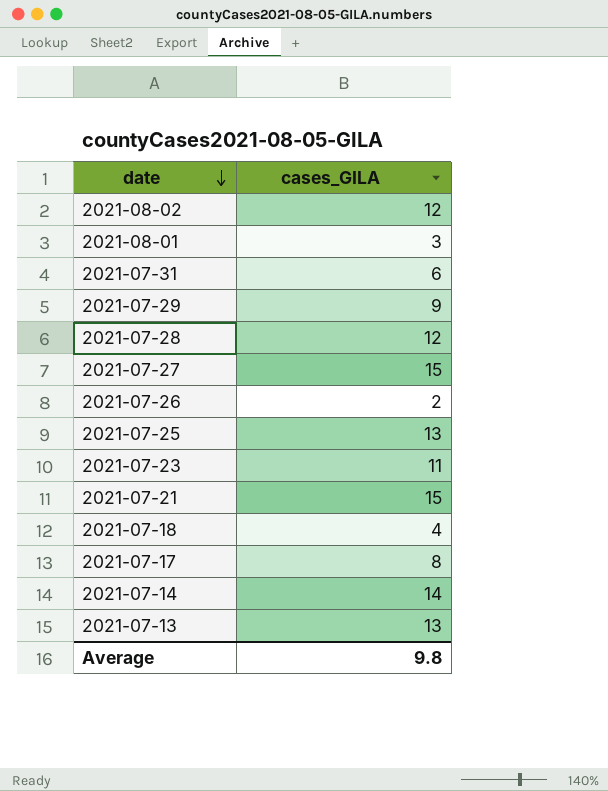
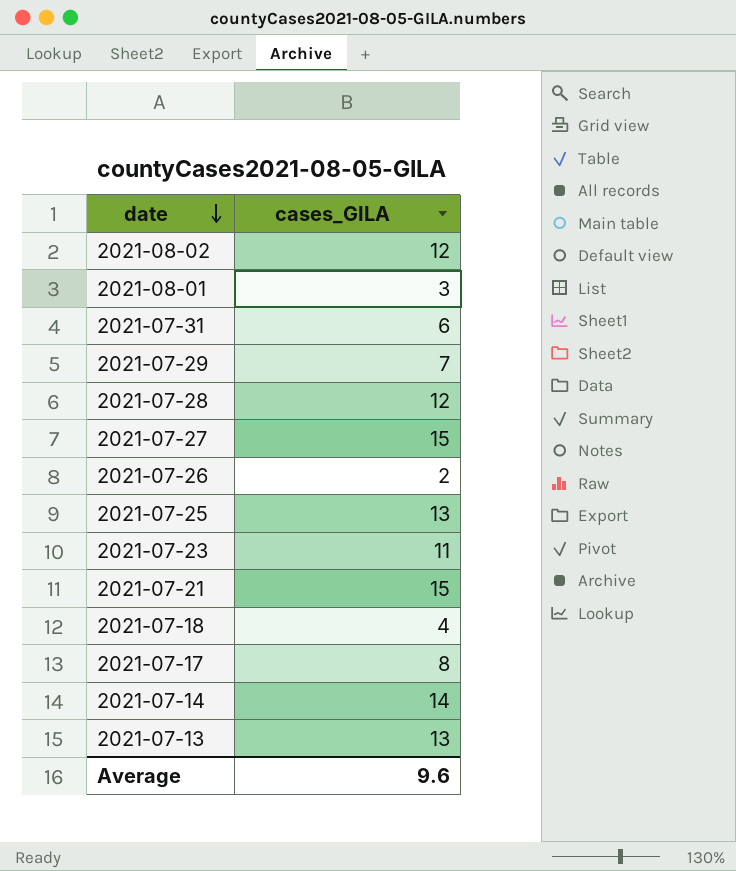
2021-07-29 | cases_GILA: 9 -> 7
Average | cases_GILA: 9.8 -> 9.6

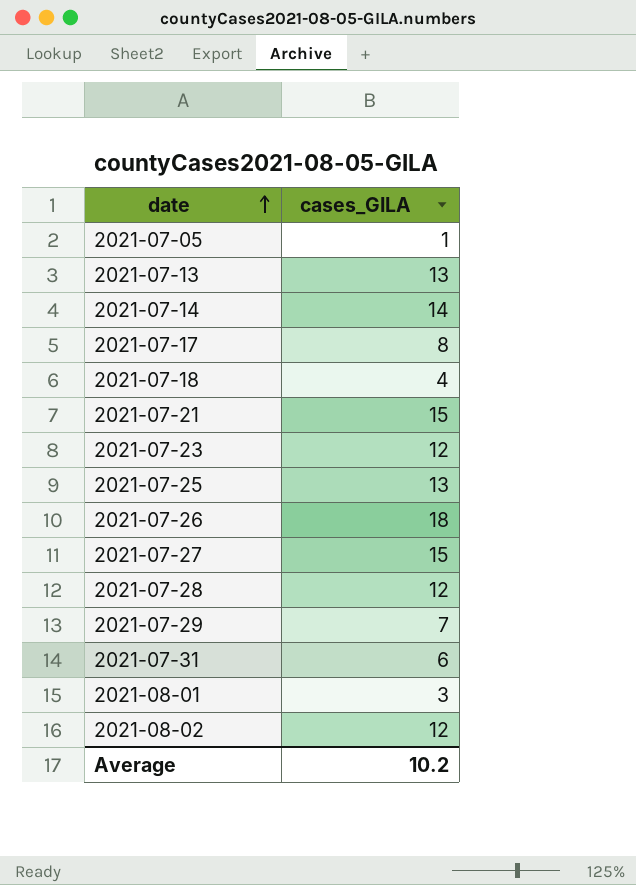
row order: date descending -> date ascending
row 2021-07-05: none -> 1
2021-07-23 | cases_GILA: 11 -> 12
2021-07-26 | cases_GILA: 2 -> 18
Average | cases_GILA: 9.6 -> 10.2

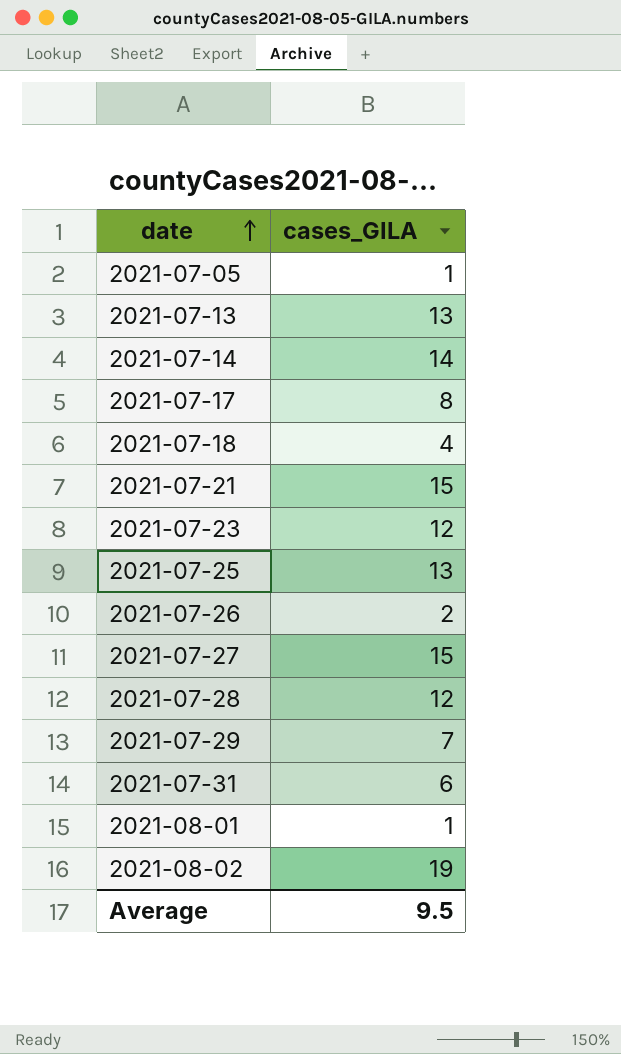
2021-07-26 | cases_GILA: 18 -> 2
2021-08-01 | cases_GILA: 3 -> 1
2021-08-02 | cases_GILA: 12 -> 19
Average | cases_GILA: 10.2 -> 9.5

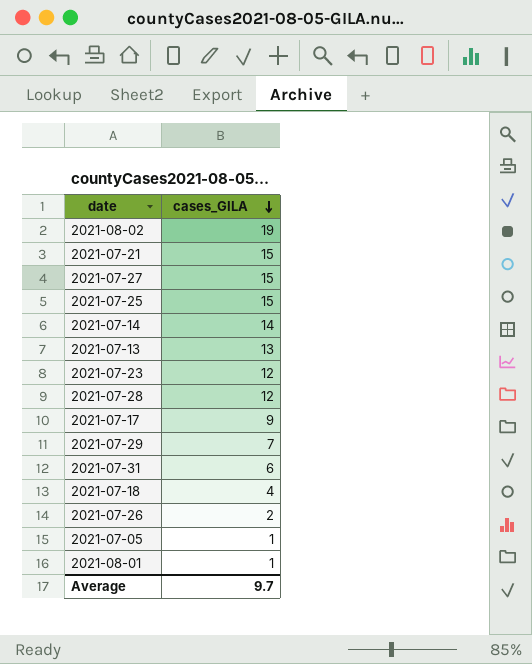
row order: date ascending -> cases_GILA descending
2021-07-25 | cases_GILA: 13 -> 15
2021-07-17 | cases_GILA: 8 -> 9
Average | cases_GILA: 9.5 -> 9.7

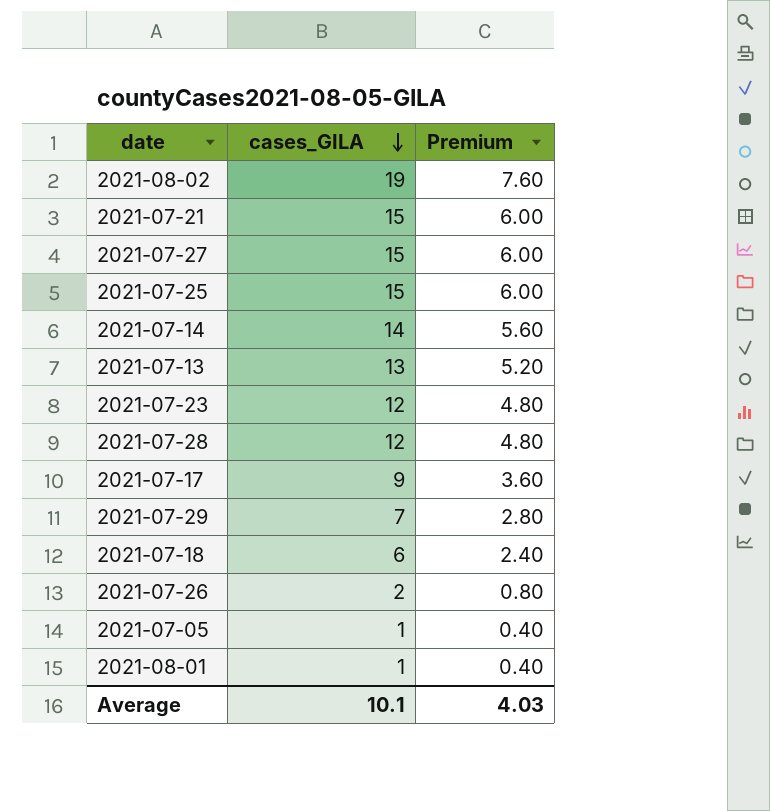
column Premium | formula: none -> [cases_GILA] * 0.4
row 2021-07-31: 6 -> none
2021-07-18 | cases_GILA: 4 -> 6
Average | cases_GILA: 9.7 -> 10.1

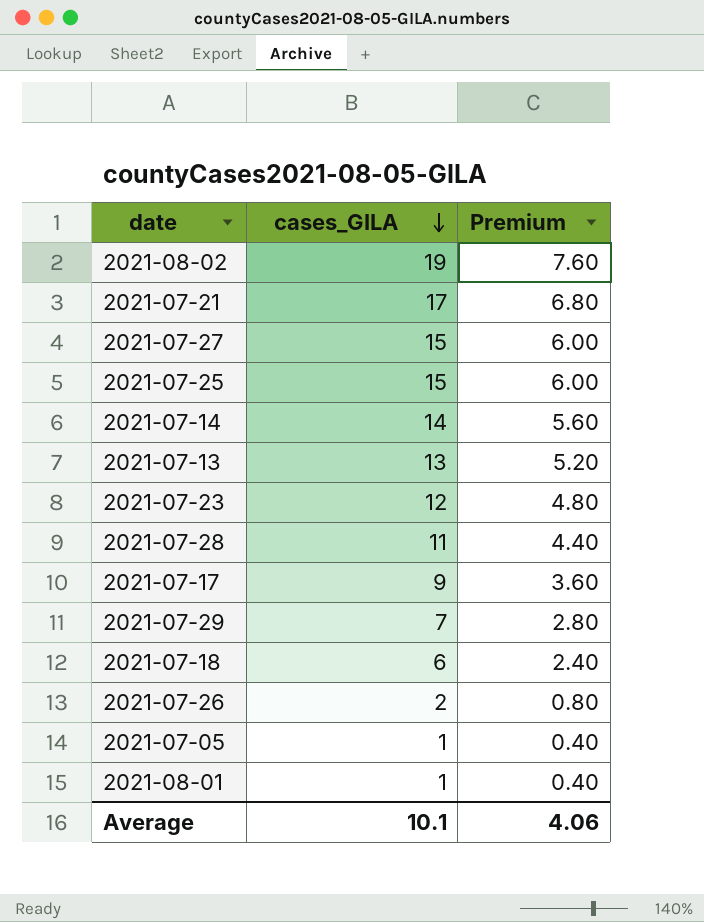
2021-07-21 | cases_GILA: 15 -> 17
2021-07-21 | Premium: 6.00 -> 6.80
2021-07-28 | cases_GILA: 12 -> 11
2021-07-28 | Premium: 4.80 -> 4.40
Average | Premium: 4.03 -> 4.06

